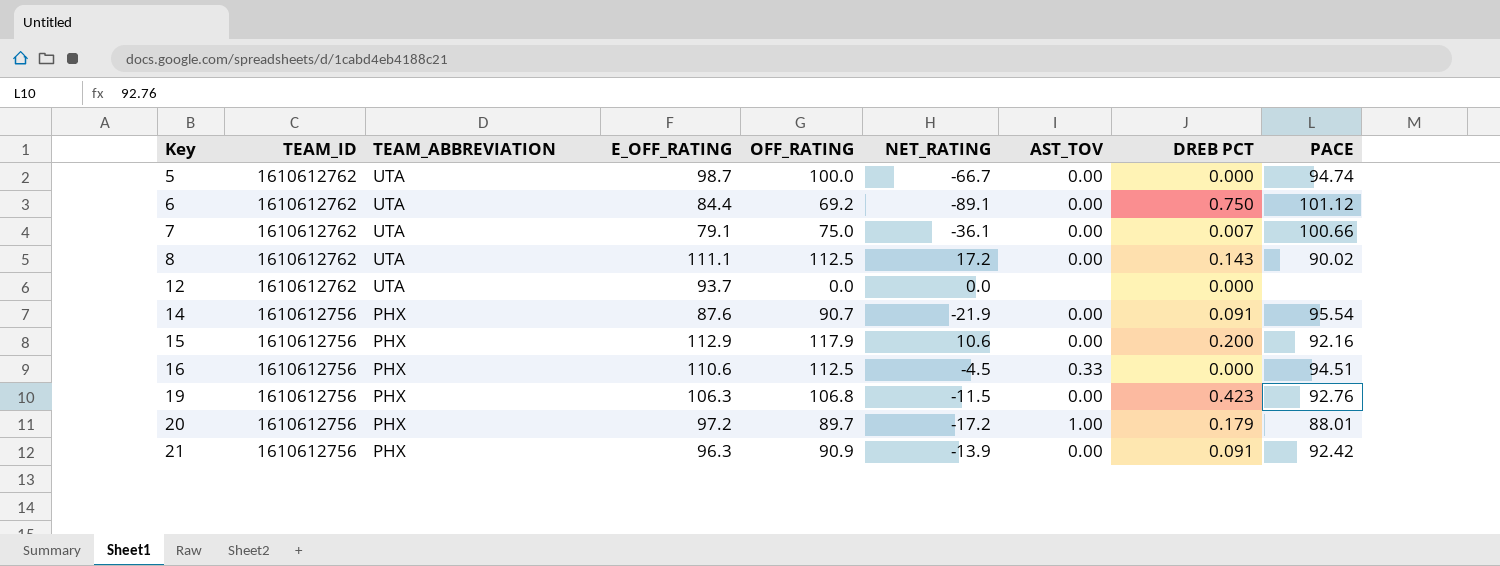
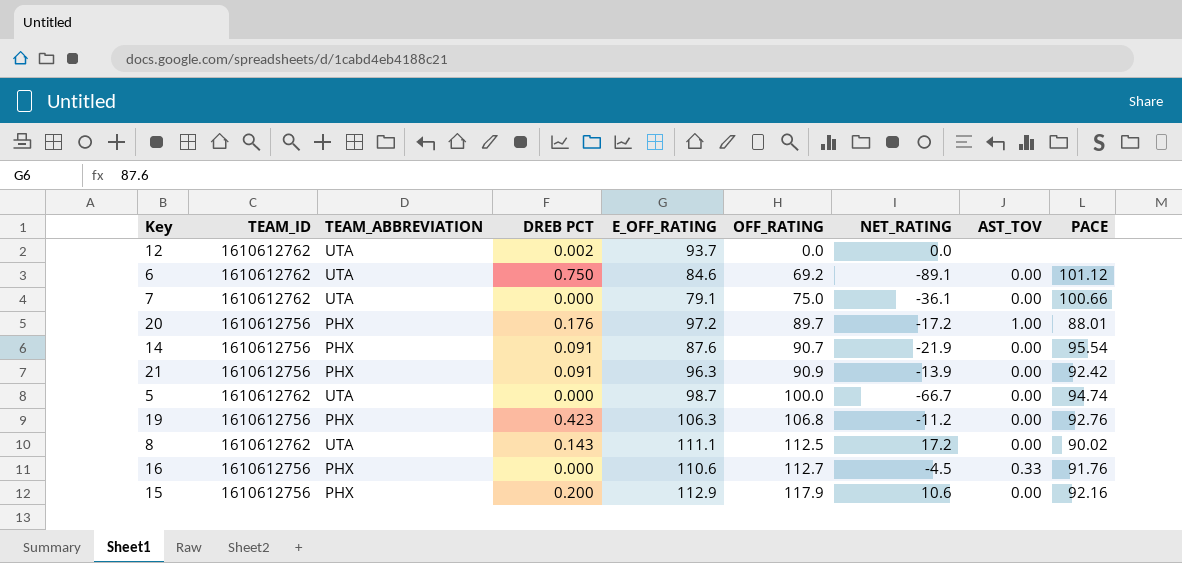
row order: Key ascending -> OFF_RATING ascending
column DREB PCT | position: 8 -> 4
12 | DREB PCT: 0.000 -> 0.002
6 | E_OFF_RATING: 84.4 -> 84.6
7 | DREB PCT: 0.007 -> 0.000
20 | DREB PCT: 0.179 -> 0.176
19 | NET_RATING: -11.5 -> -11.2
16 | OFF_RATING: 112.5 -> 112.7
16 | PACE: 94.51 -> 91.76

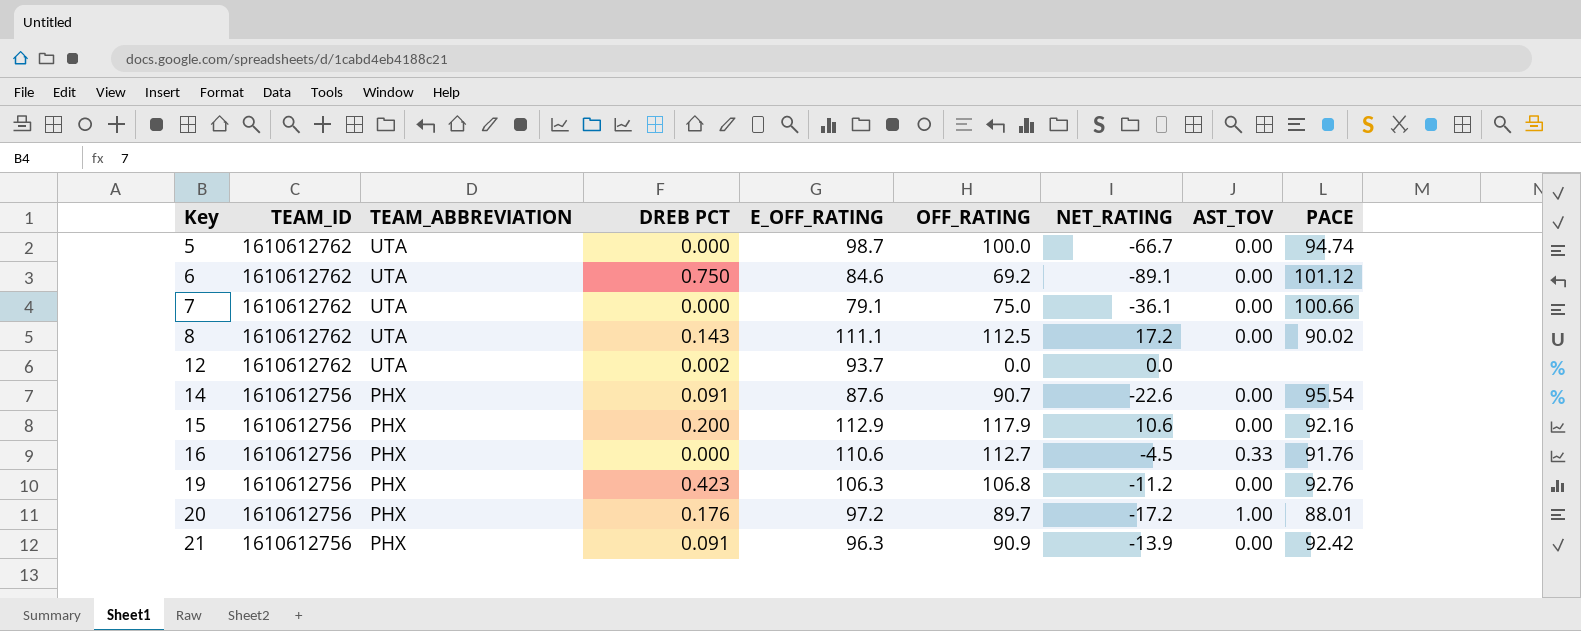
row order: OFF_RATING ascending -> Key ascending
14 | NET_RATING: -21.9 -> -22.6

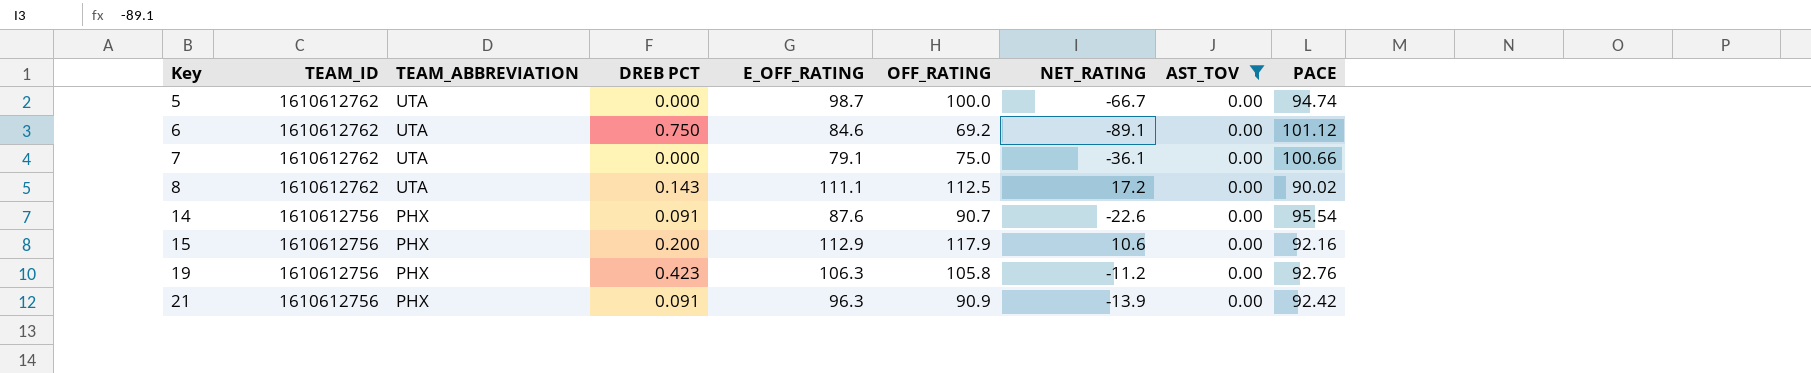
filter: none -> AST_TOV = 0.00
19 | OFF_RATING: 106.8 -> 105.8

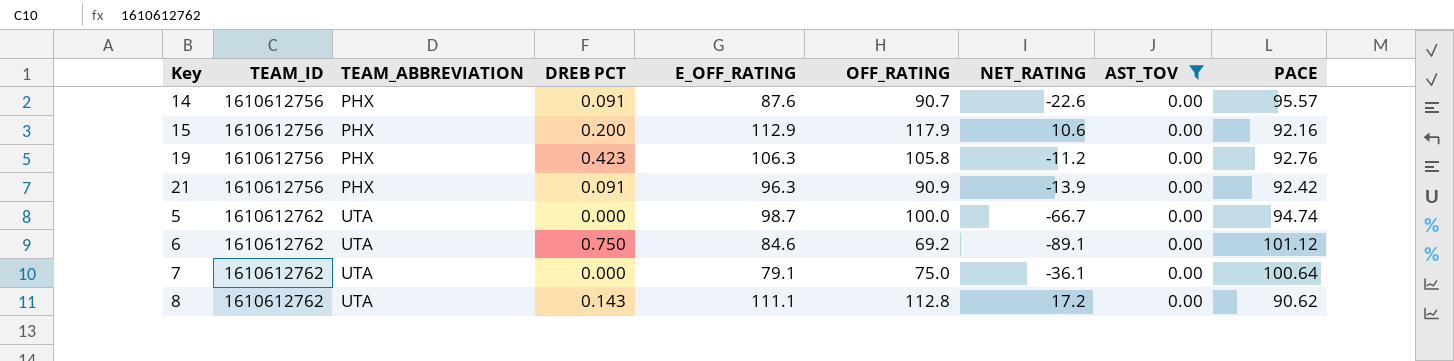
row order: Key ascending -> TEAM_ID ascending
14 | PACE: 95.54 -> 95.57
7 | PACE: 100.66 -> 100.64
8 | OFF_RATING: 112.5 -> 112.8
8 | PACE: 90.02 -> 90.62

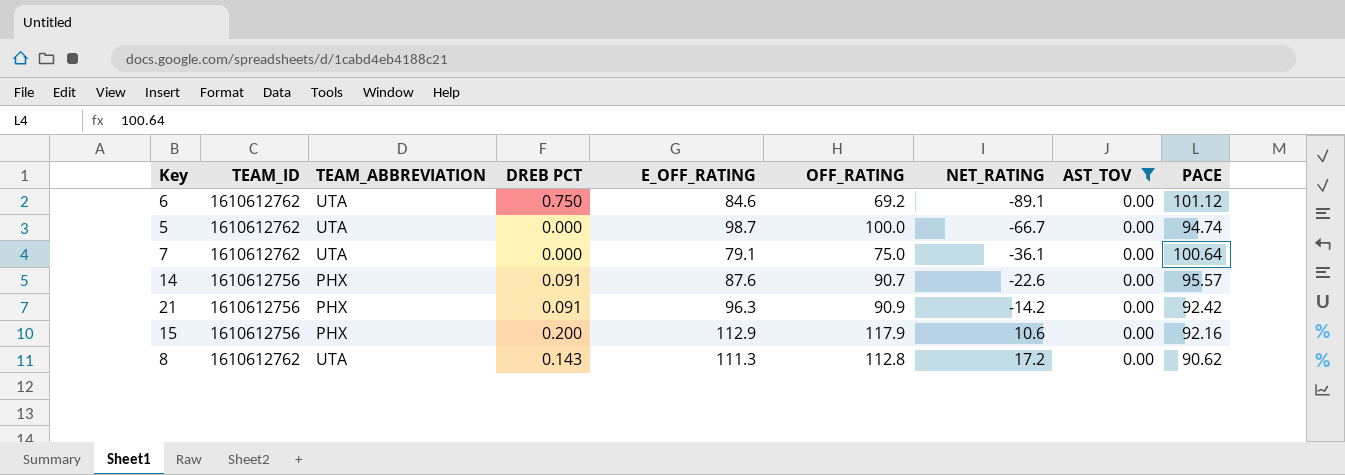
row order: TEAM_ID ascending -> NET_RATING ascending
row 19: 1610612756 | PHX | 0.423 | 106.3 | 105.8 | -11.2 | 0.00 | 92.76 -> none
21 | NET_RATING: -13.9 -> -14.2
8 | E_OFF_RATING: 111.1 -> 111.3

